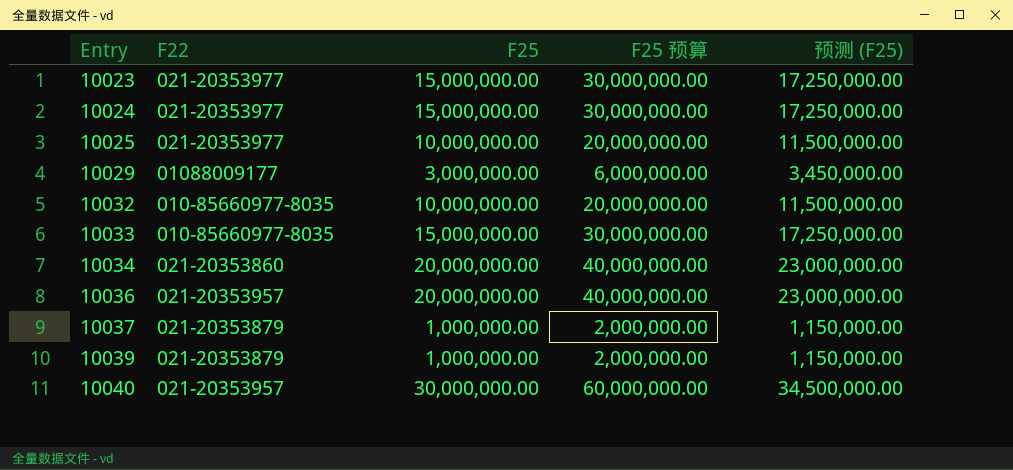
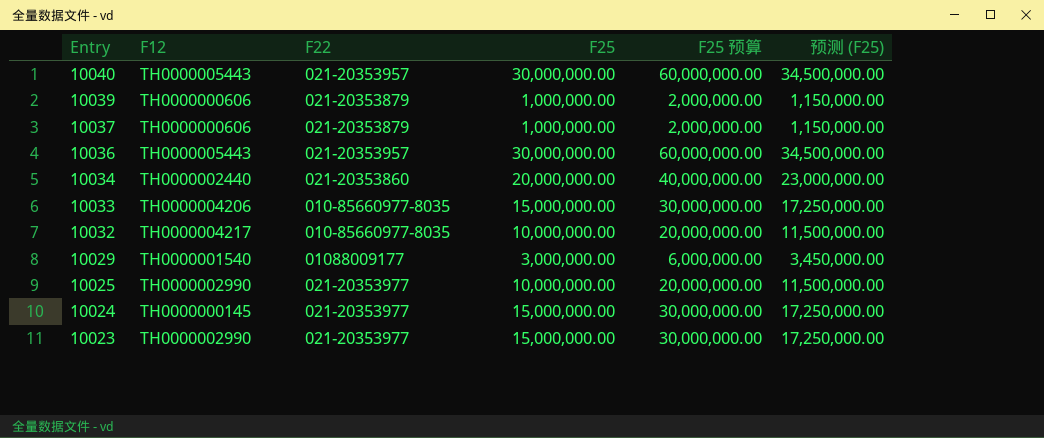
row order: Entry ascending -> Entry descending
column F12 | position: none -> 2
10036 | F25: 20,000,000.00 -> 30,000,000.00
10036 | F25 预算: 40,000,000.00 -> 60,000,000.00
10036 | 预测 (F25): 23,000,000.00 -> 34,500,000.00

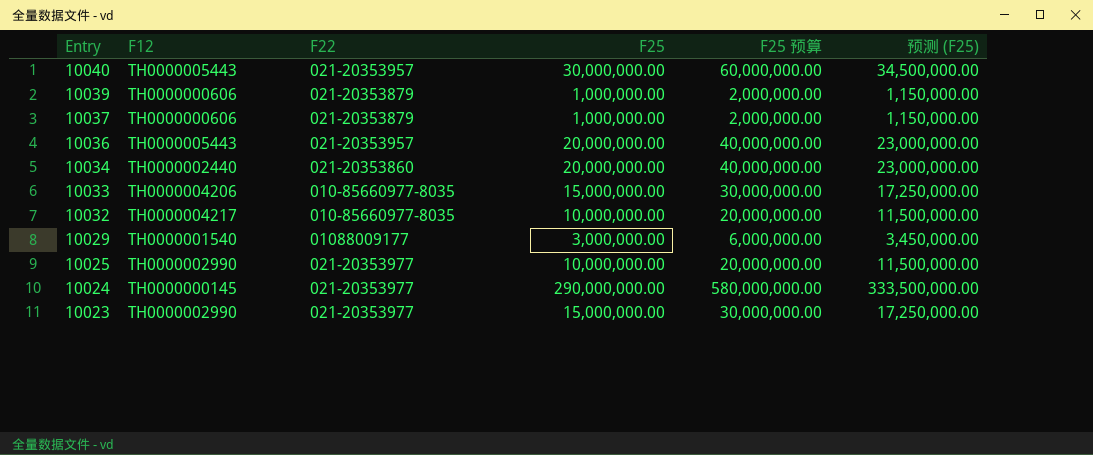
10036 | F25: 30,000,000.00 -> 20,000,000.00
10036 | F25 预算: 60,000,000.00 -> 40,000,000.00
10036 | 预测 (F25): 34,500,000.00 -> 23,000,000.00
10024 | F25: 15,000,000.00 -> 290,000,000.00
10024 | F25 预算: 30,000,000.00 -> 580,000,000.00
10024 | 预测 (F25): 17,250,000.00 -> 333,500,000.00

